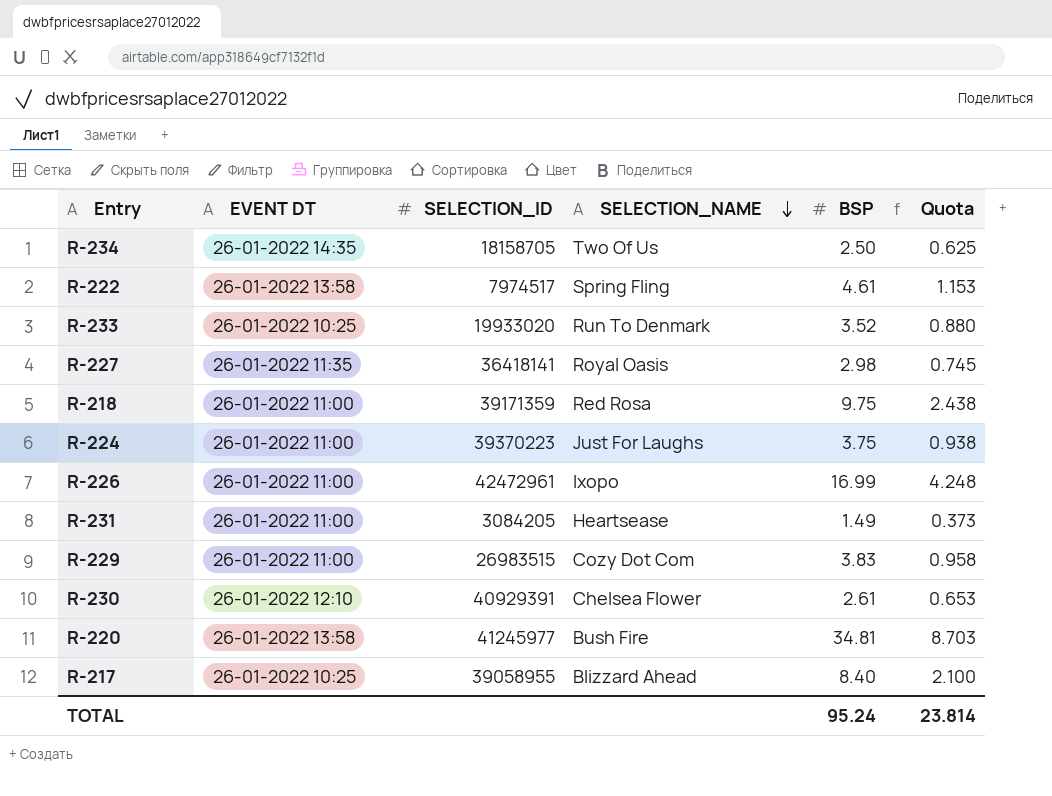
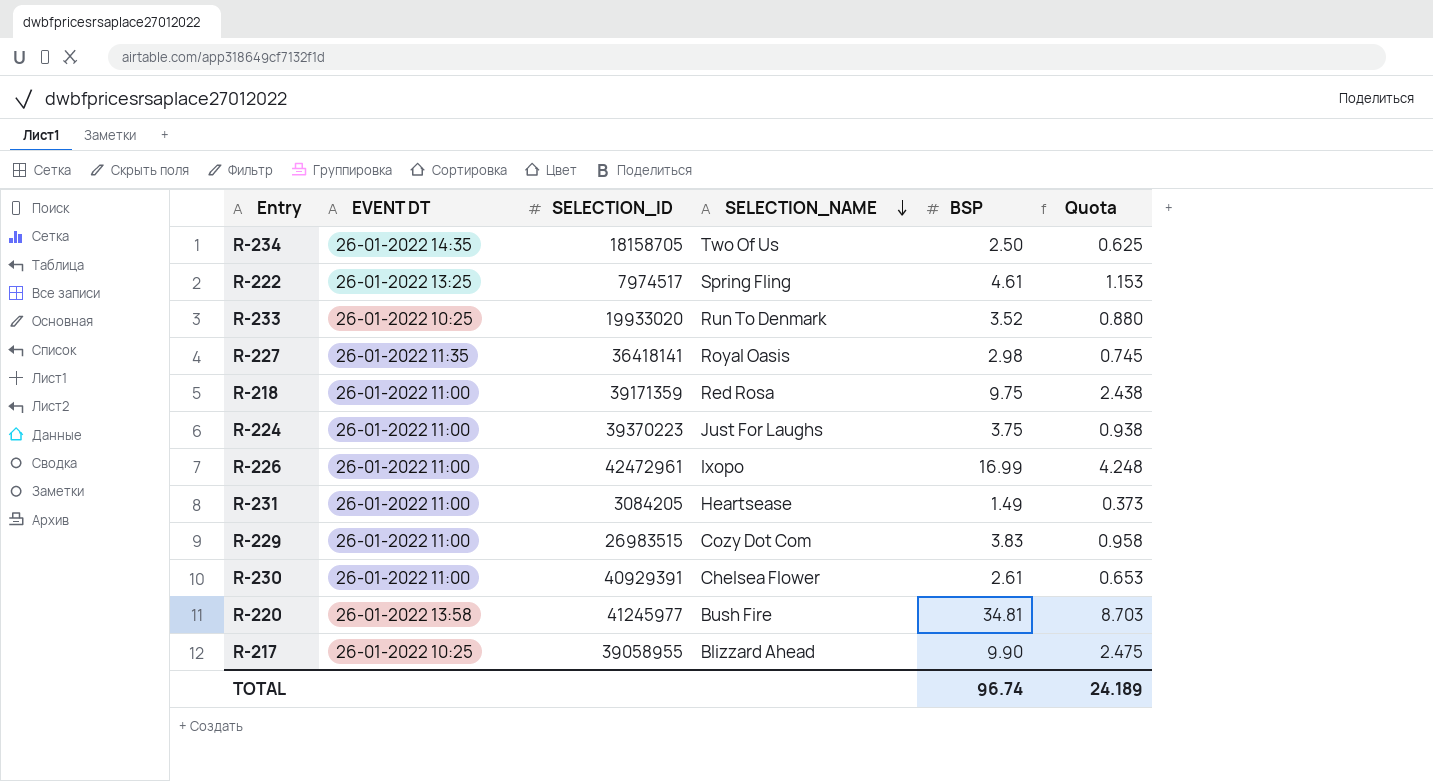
R-222 | EVENT DT: 26-01-2022 13:58 -> 26-01-2022 13:25
R-230 | EVENT DT: 26-01-2022 12:10 -> 26-01-2022 11:00
R-217 | BSP: 8.40 -> 9.90
R-217 | Quota: 2.100 -> 2.475
TOTAL | BSP: 95.24 -> 96.74
TOTAL | Quota: 23.814 -> 24.189

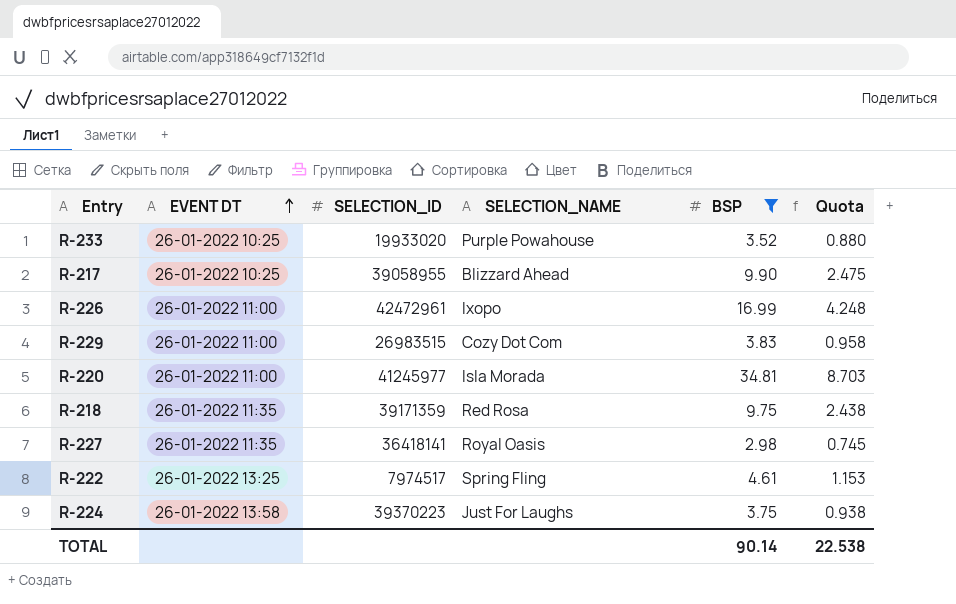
filter: none -> BSP >= 2.98
row order: SELECTION_NAME descending -> EVENT DT ascending
R-233 | SELECTION_NAME: Run To Denmark -> Purple Powahouse
R-220 | EVENT DT: 26-01-2022 13:58 -> 26-01-2022 11:00
R-220 | SELECTION_NAME: Bush Fire -> Isla Morada
R-218 | EVENT DT: 26-01-2022 11:00 -> 26-01-2022 11:35
R-224 | EVENT DT: 26-01-2022 11:00 -> 26-01-2022 13:58
TOTAL | BSP: 96.74 -> 90.14
TOTAL | Quota: 24.189 -> 22.538

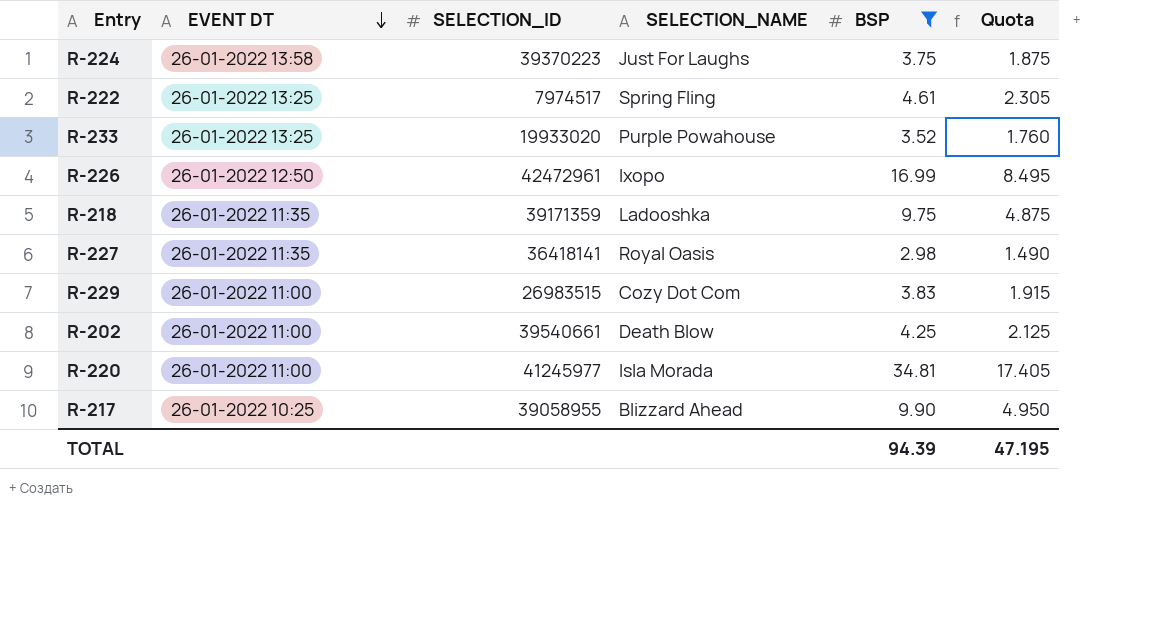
row order: EVENT DT ascending -> EVENT DT descending
column Quota | formula: [BSP] * 0.25 -> [BSP] * 0.5
R-233 | EVENT DT: 26-01-2022 10:25 -> 26-01-2022 13:25
R-226 | EVENT DT: 26-01-2022 11:00 -> 26-01-2022 12:50
R-218 | SELECTION_NAME: Red Rosa -> Ladooshka
row R-202: none -> 26-01-2022 11:00 | 39540661 | Death Blow | 4.25 | 2.125
TOTAL | BSP: 90.14 -> 94.39
TOTAL | Quota: 22.538 -> 47.195

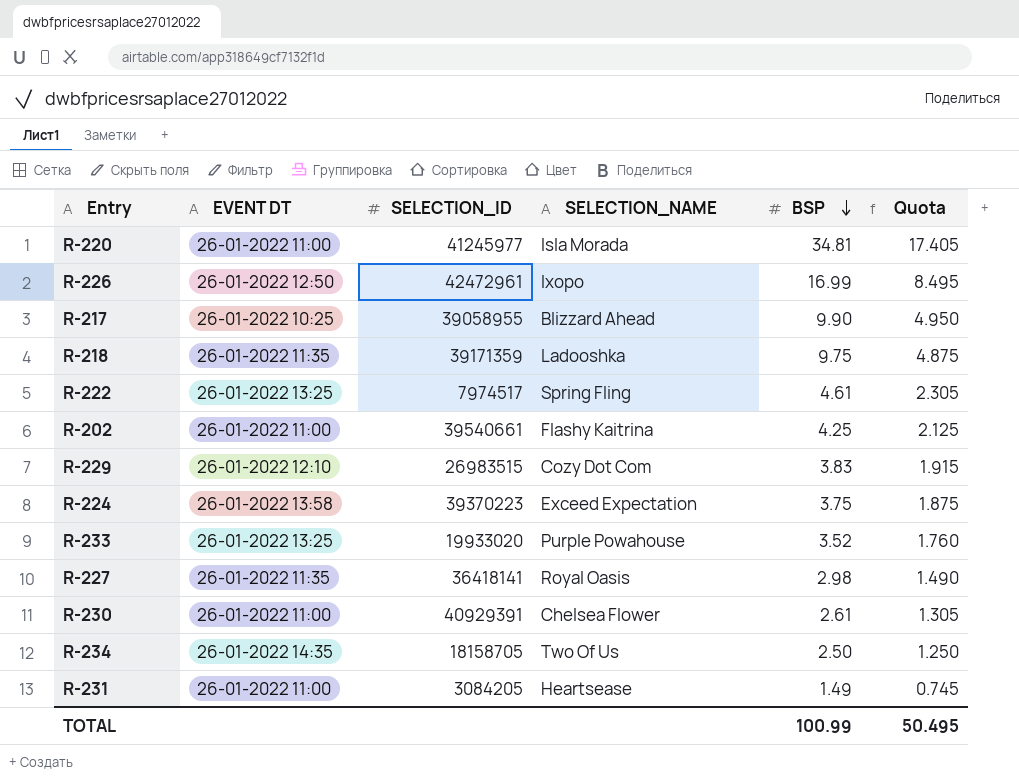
filter: BSP >= 2.98 -> none
row order: EVENT DT descending -> BSP descending
R-202 | SELECTION_NAME: Death Blow -> Flashy Kaitrina
R-229 | EVENT DT: 26-01-2022 11:00 -> 26-01-2022 12:10
R-224 | SELECTION_NAME: Just For Laughs -> Exceed Expectation
TOTAL | BSP: 94.39 -> 100.99
TOTAL | Quota: 47.195 -> 50.495

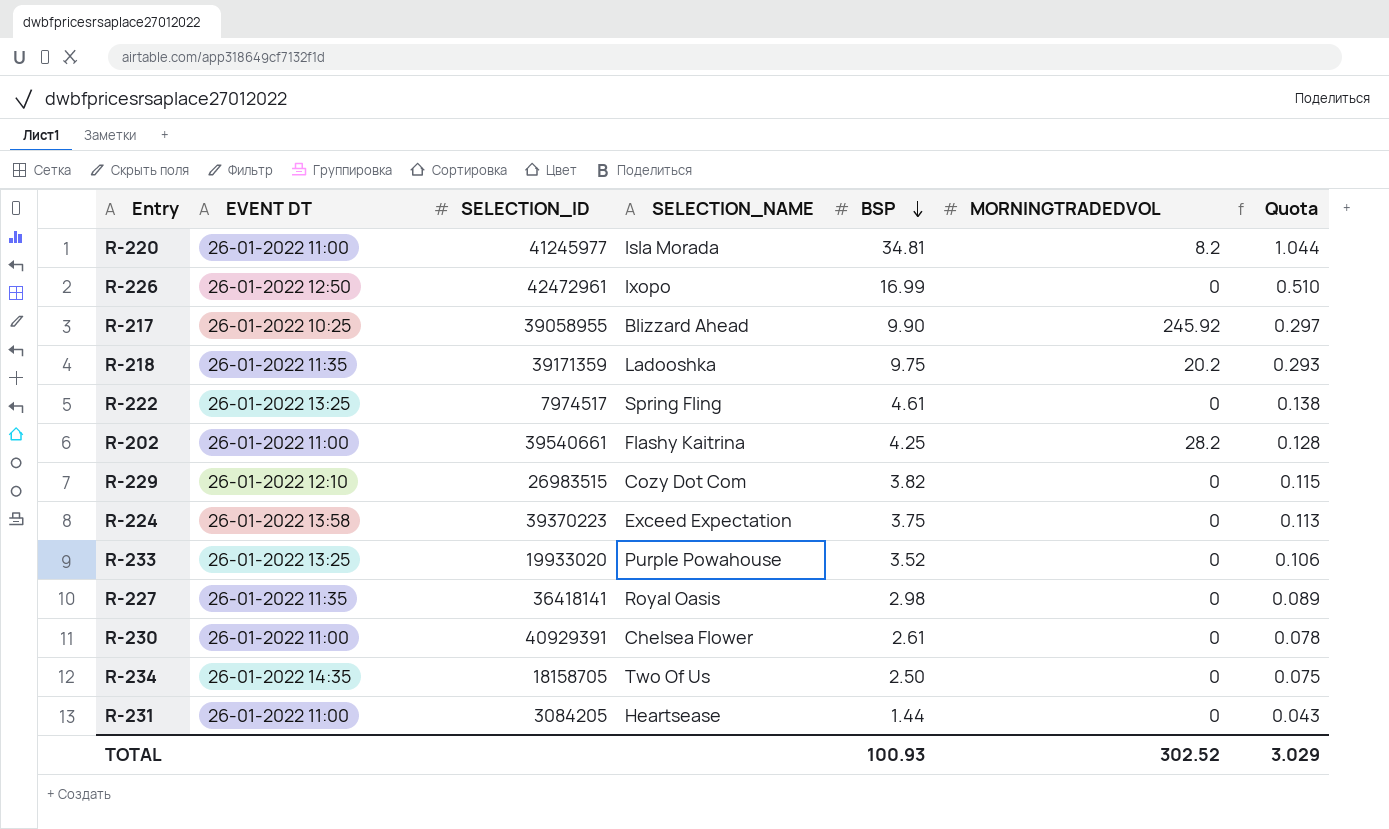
column MORNINGTRADEDVOL | position: none -> 6
column Quota | formula: [BSP] * 0.5 -> [BSP] * 0.03
R-229 | BSP: 3.83 -> 3.82
R-231 | BSP: 1.49 -> 1.44
TOTAL | BSP: 100.99 -> 100.93
TOTAL | Quota: 50.495 -> 3.029

